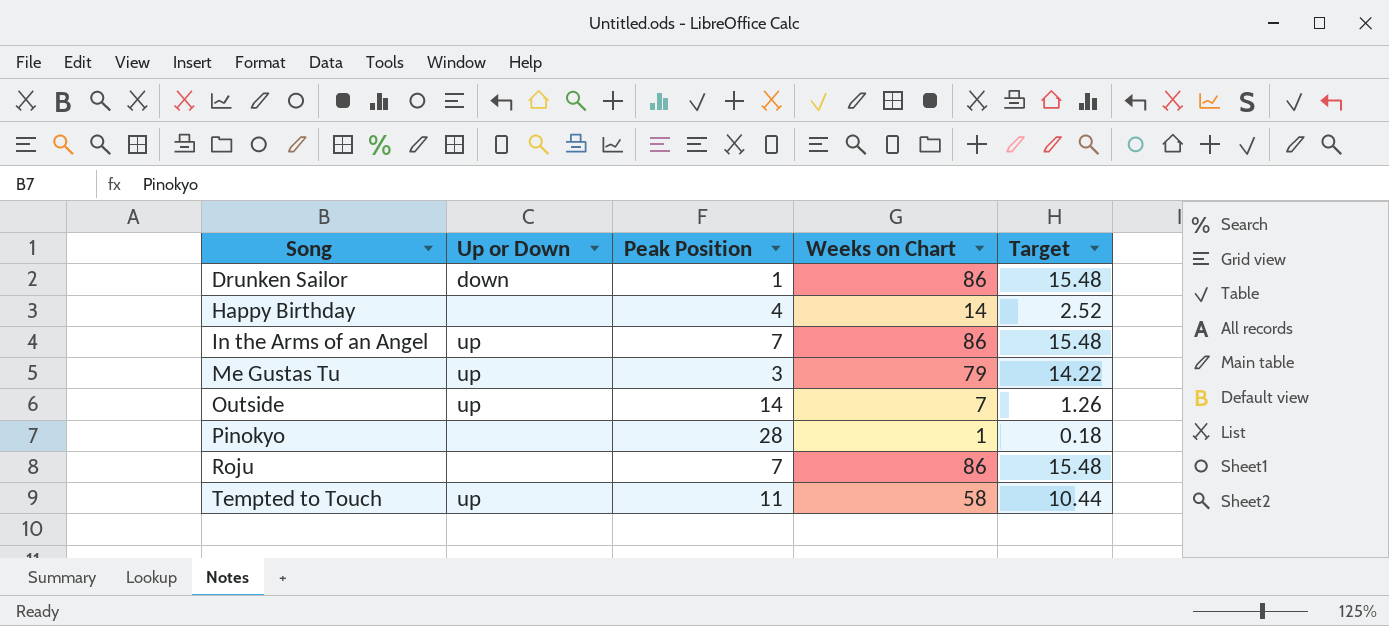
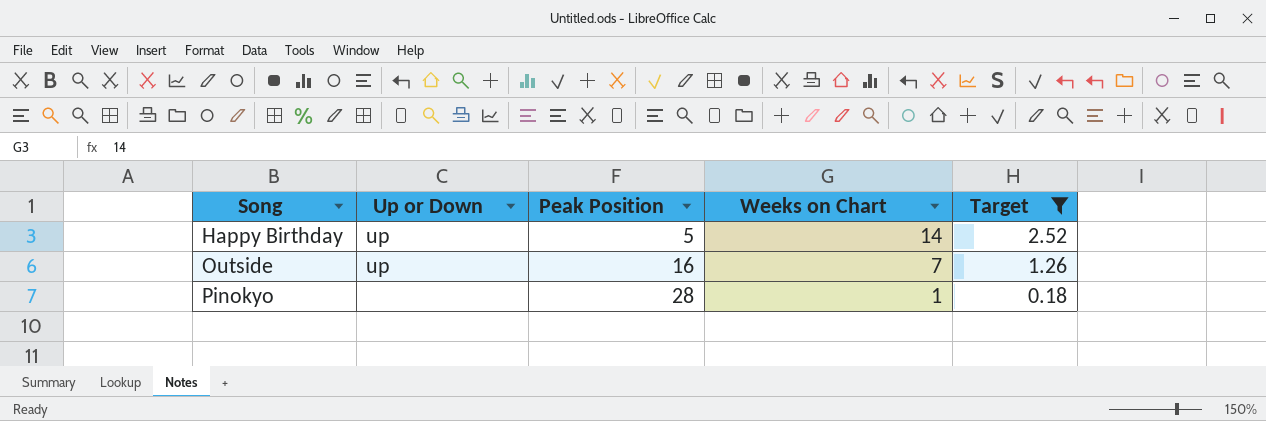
filter: none -> Target <= 2.52
Happy Birthday | Up or Down: none -> up
Happy Birthday | Peak Position: 4 -> 5
Outside | Peak Position: 14 -> 16

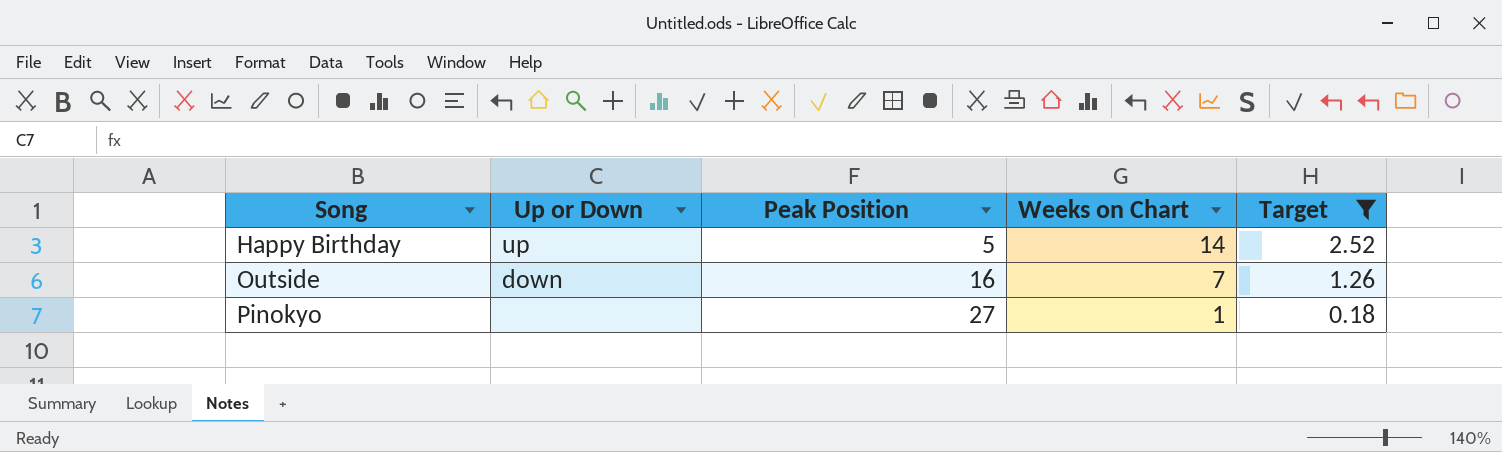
Outside | Up or Down: up -> down
Pinokyo | Peak Position: 28 -> 27

